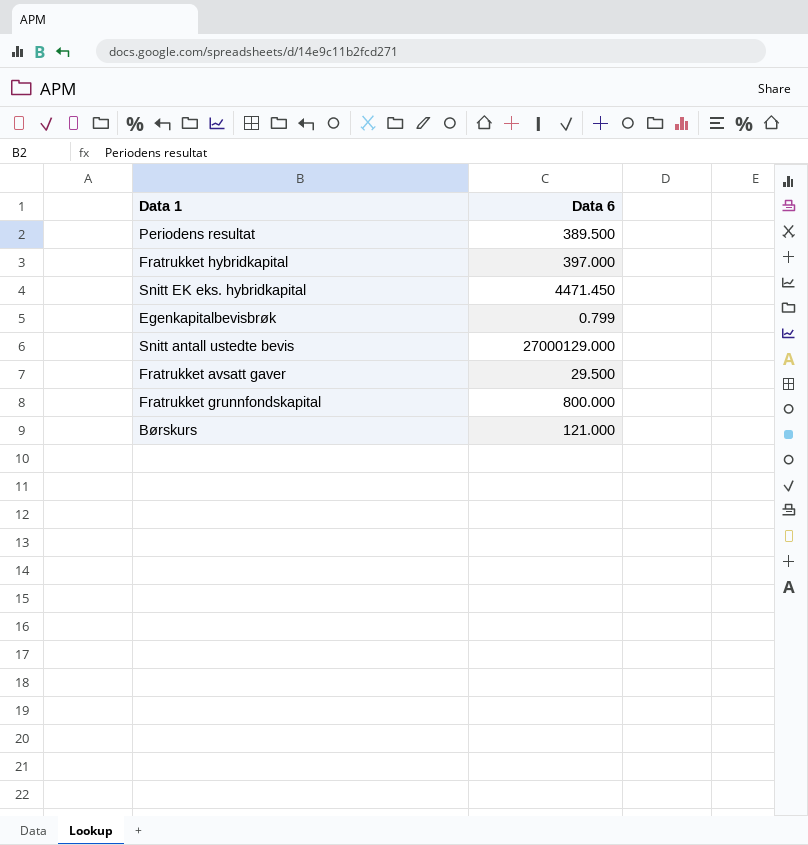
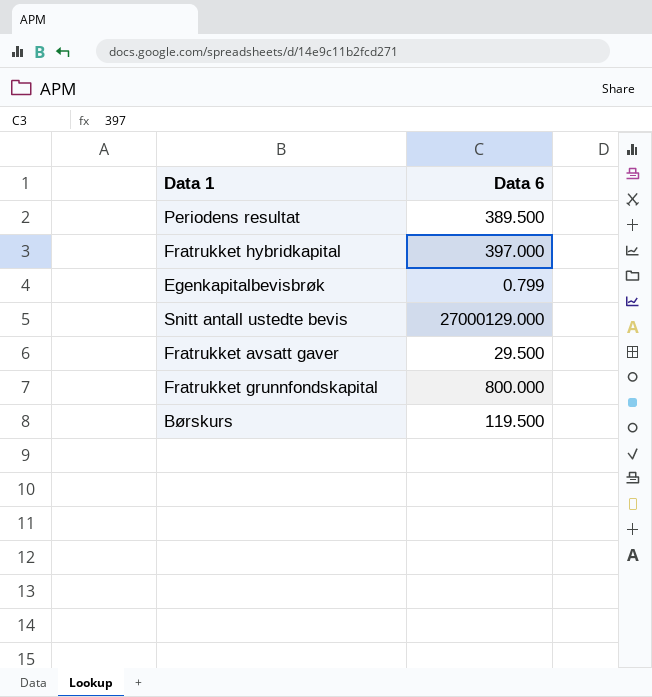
row Snitt EK eks. hybridkapital: 4471.450 -> none
Børskurs | Data 6: 121.000 -> 119.500

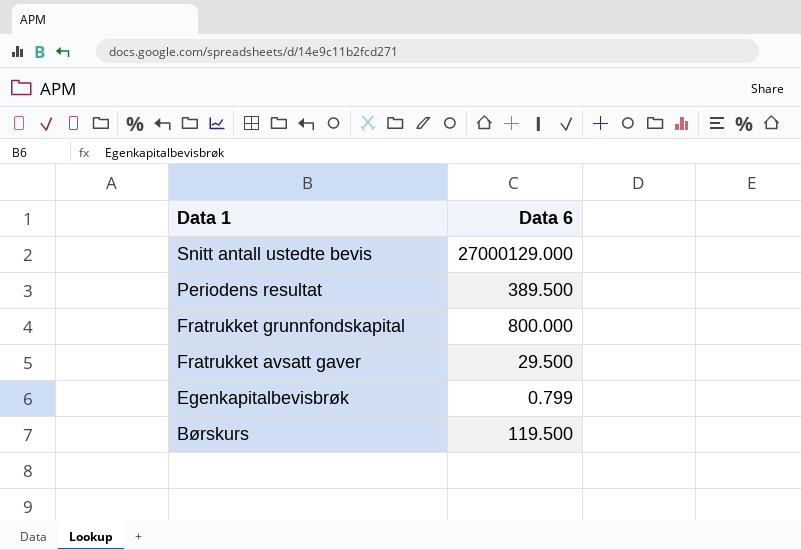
row order: none -> Data 1 descending
row Fratrukket hybridkapital: 397.000 -> none

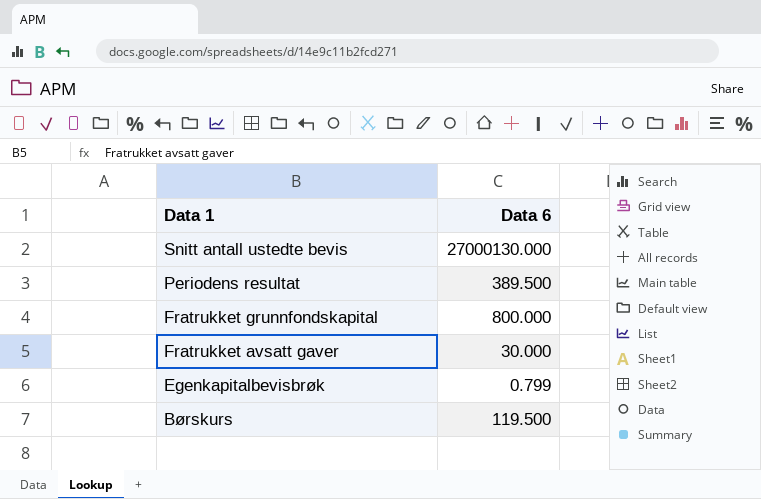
Snitt antall ustedte bevis | Data 6: 27000129.000 -> 27000130.000
Fratrukket avsatt gaver | Data 6: 29.500 -> 30.000

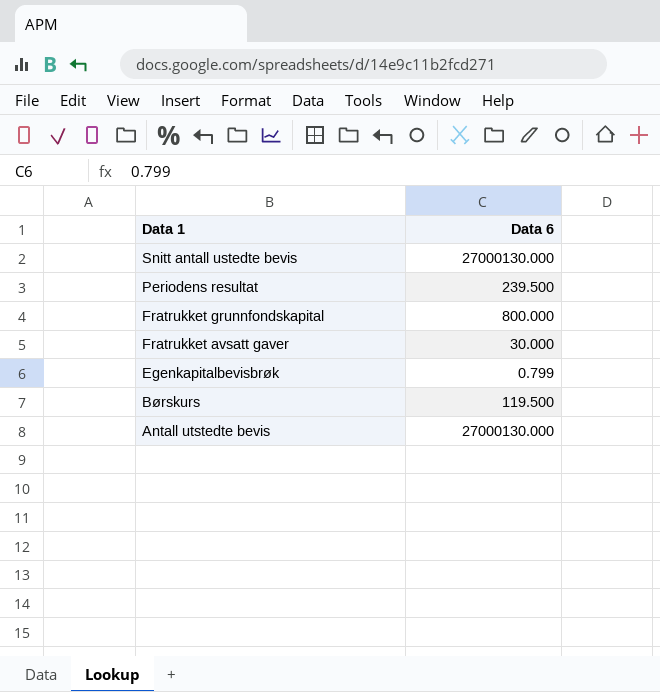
Periodens resultat | Data 6: 389.500 -> 239.500
row Antall utstedte bevis: none -> 27000130.000

